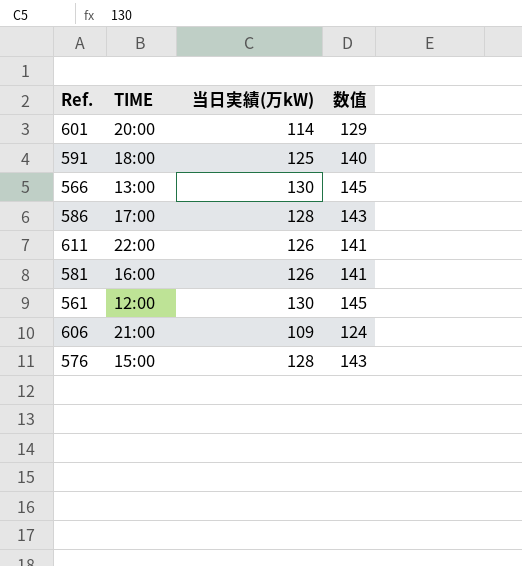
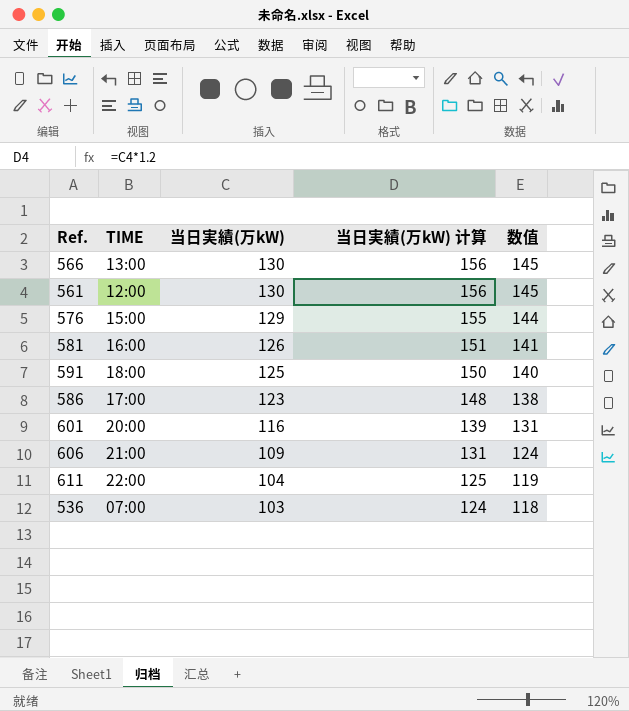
row order: none -> 当日実績(万kW) descending
column 当日実績(万kW) 计算 | formula: none -> [当日実績(万kW)] * 1.2
576 | 当日実績(万kW): 128 -> 129
576 | 数值: 143 -> 144
586 | 当日実績(万kW): 128 -> 123
586 | 数值: 143 -> 138
601 | 当日実績(万kW): 114 -> 116
601 | 数值: 129 -> 131
611 | 当日実績(万kW): 126 -> 104
611 | 数值: 141 -> 119
row 536: none -> 07:00 | 103 | 124 | 118

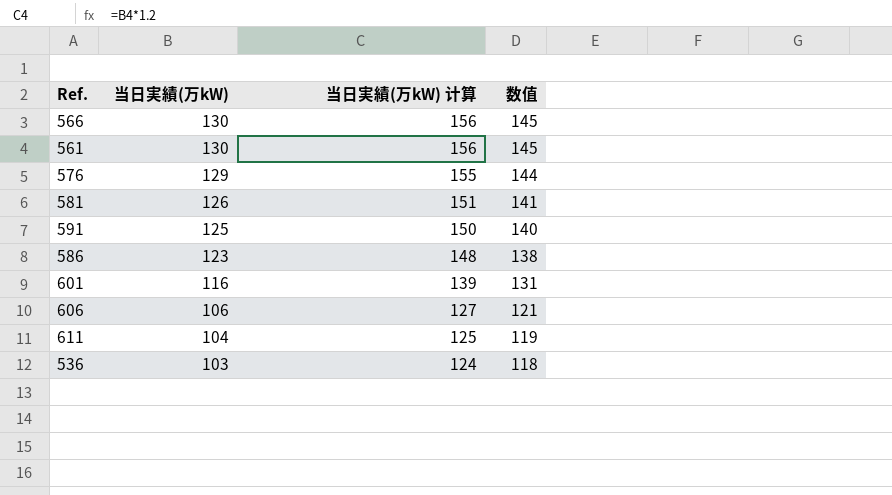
column TIME | position: 2 -> none
606 | 当日実績(万kW): 109 -> 106
606 | 当日実績(万kW) 计算: 131 -> 127
606 | 数值: 124 -> 121

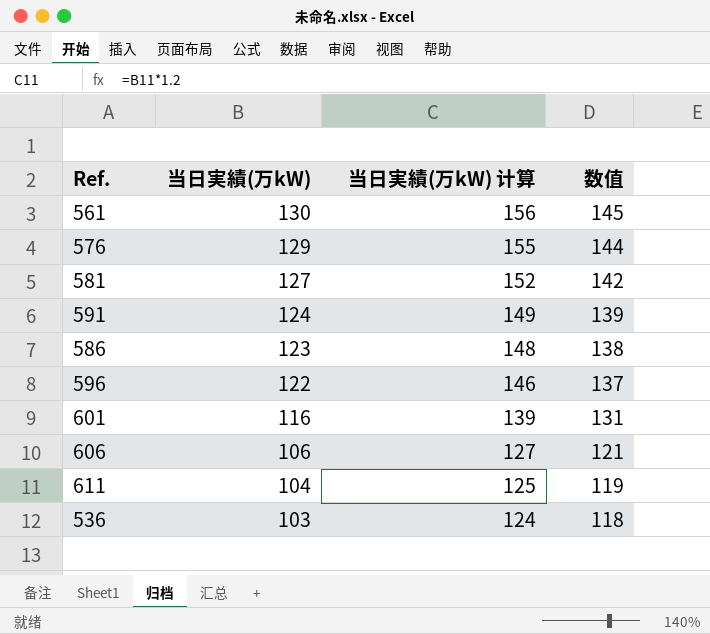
row 566: 130 | 156 | 145 -> none
581 | 当日実績(万kW): 126 -> 127
581 | 当日実績(万kW) 计算: 151 -> 152
581 | 数值: 141 -> 142
591 | 当日実績(万kW): 125 -> 124
591 | 当日実績(万kW) 计算: 150 -> 149
591 | 数值: 140 -> 139
row 596: none -> 122 | 146 | 137

